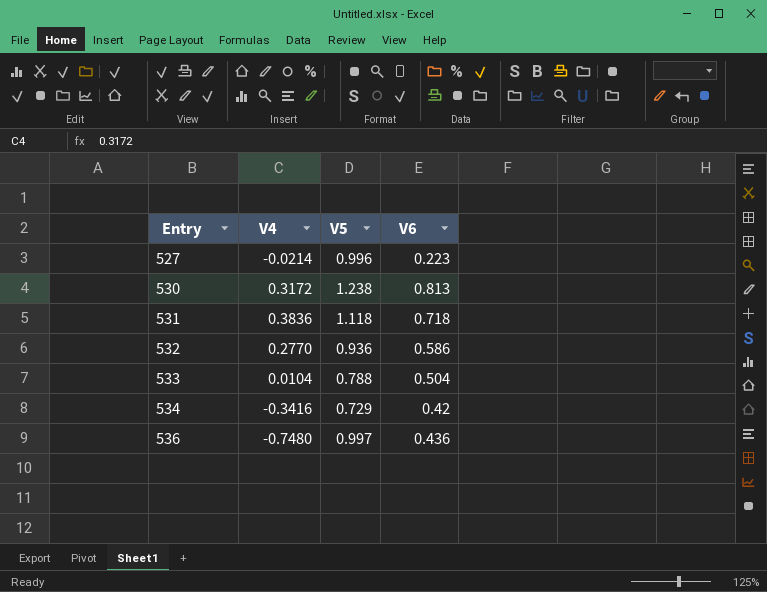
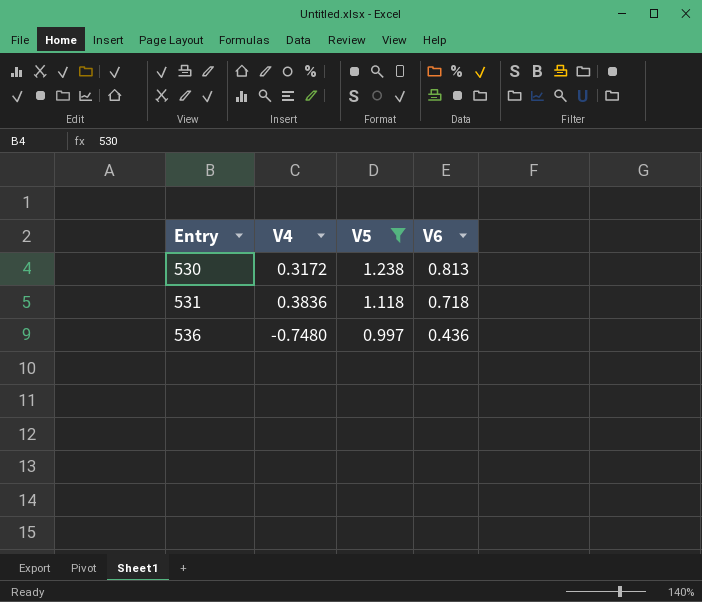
filter: none -> V5 >= 0.997

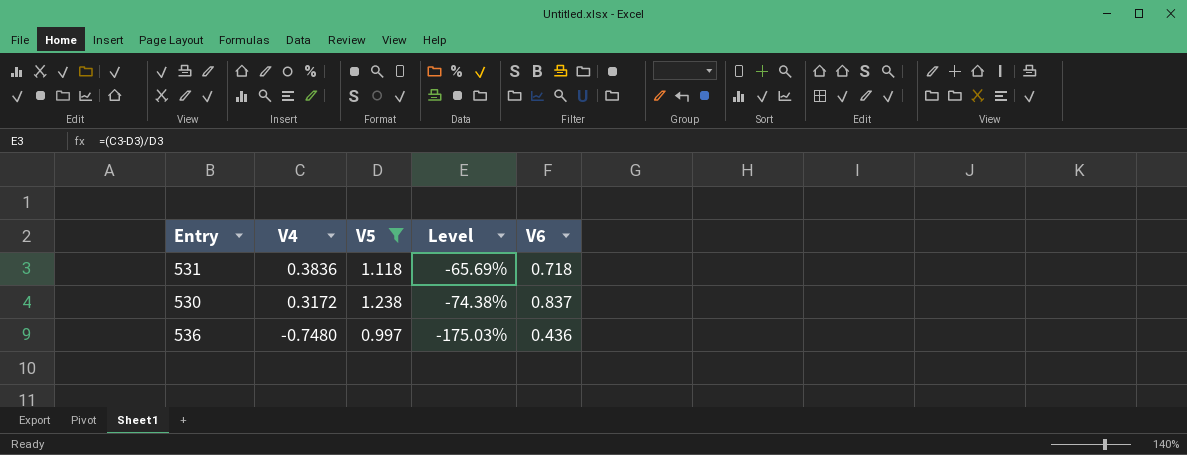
row order: Entry ascending -> V4 descending
column Level | formula: none -> ([V4] - [V5]) / [V5]
530 | V6: 0.813 -> 0.837

